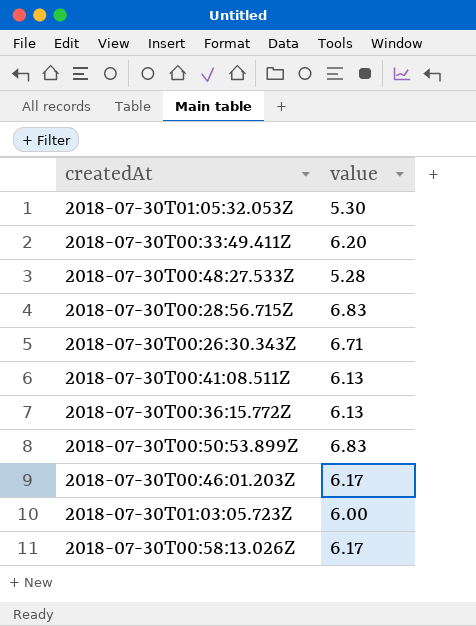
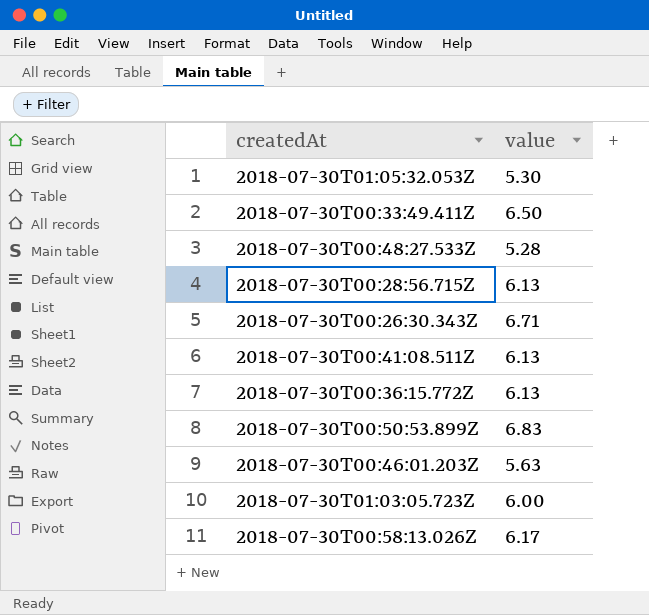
2018-07-30T00:33:49.411Z | value: 6.20 -> 6.50
2018-07-30T00:28:56.715Z | value: 6.83 -> 6.13
2018-07-30T00:46:01.203Z | value: 6.17 -> 5.63

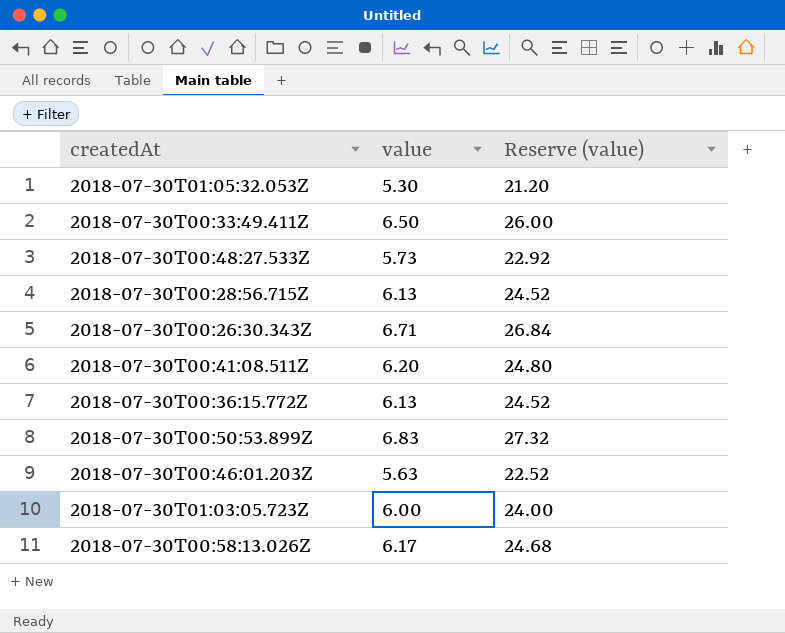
column Reserve (value) | formula: none -> [value] * 4
2018-07-30T00:48:27.533Z | value: 5.28 -> 5.73
2018-07-30T00:41:08.511Z | value: 6.13 -> 6.20

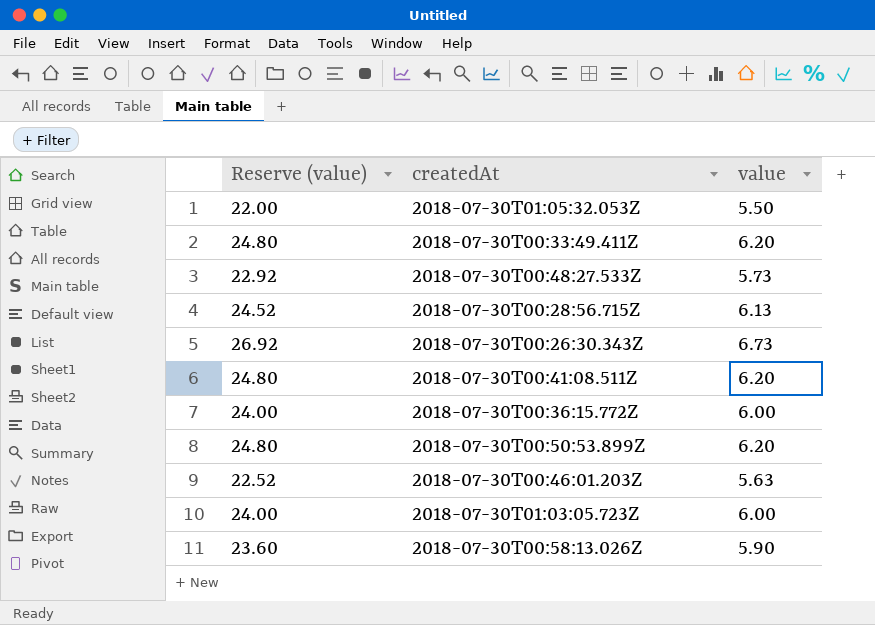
column Reserve (value) | position: 3 -> 1
2018-07-30T01:05:32.053Z | Reserve (value): 21.20 -> 22.00
2018-07-30T01:05:32.053Z | value: 5.30 -> 5.50
2018-07-30T00:33:49.411Z | Reserve (value): 26.00 -> 24.80
2018-07-30T00:33:49.411Z | value: 6.50 -> 6.20
2018-07-30T00:26:30.343Z | Reserve (value): 26.84 -> 26.92
2018-07-30T00:26:30.343Z | value: 6.71 -> 6.73
2018-07-30T00:36:15.772Z | Reserve (value): 24.52 -> 24.00
2018-07-30T00:36:15.772Z | value: 6.13 -> 6.00
2018-07-30T00:50:53.899Z | Reserve (value): 27.32 -> 24.80
2018-07-30T00:50:53.899Z | value: 6.83 -> 6.20
2018-07-30T00:58:13.026Z | Reserve (value): 24.68 -> 23.60
2018-07-30T00:58:13.026Z | value: 6.17 -> 5.90

